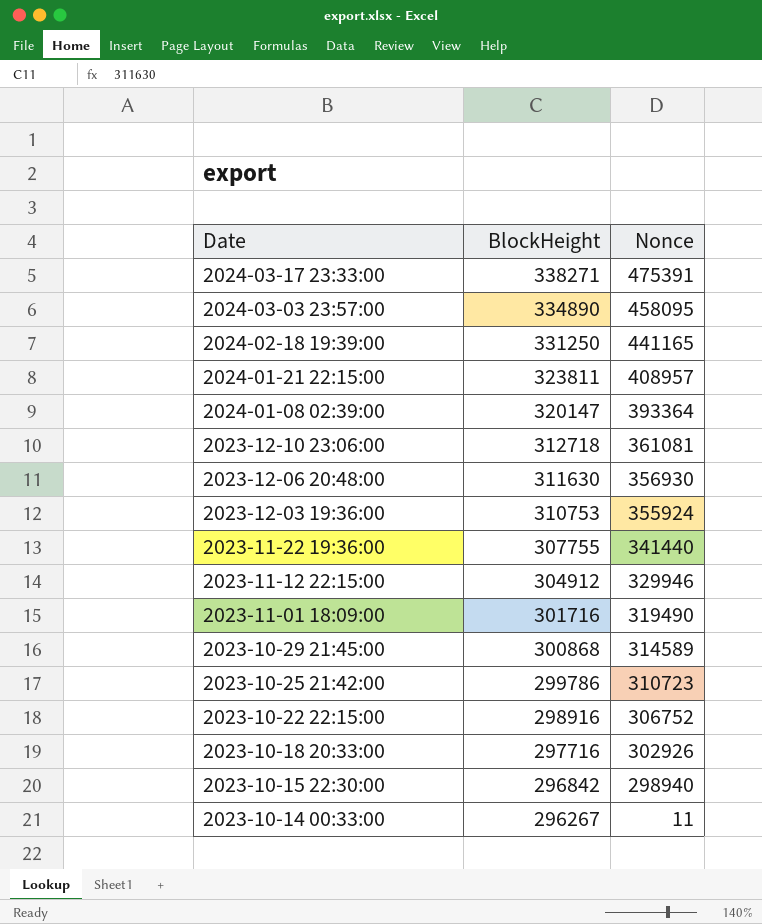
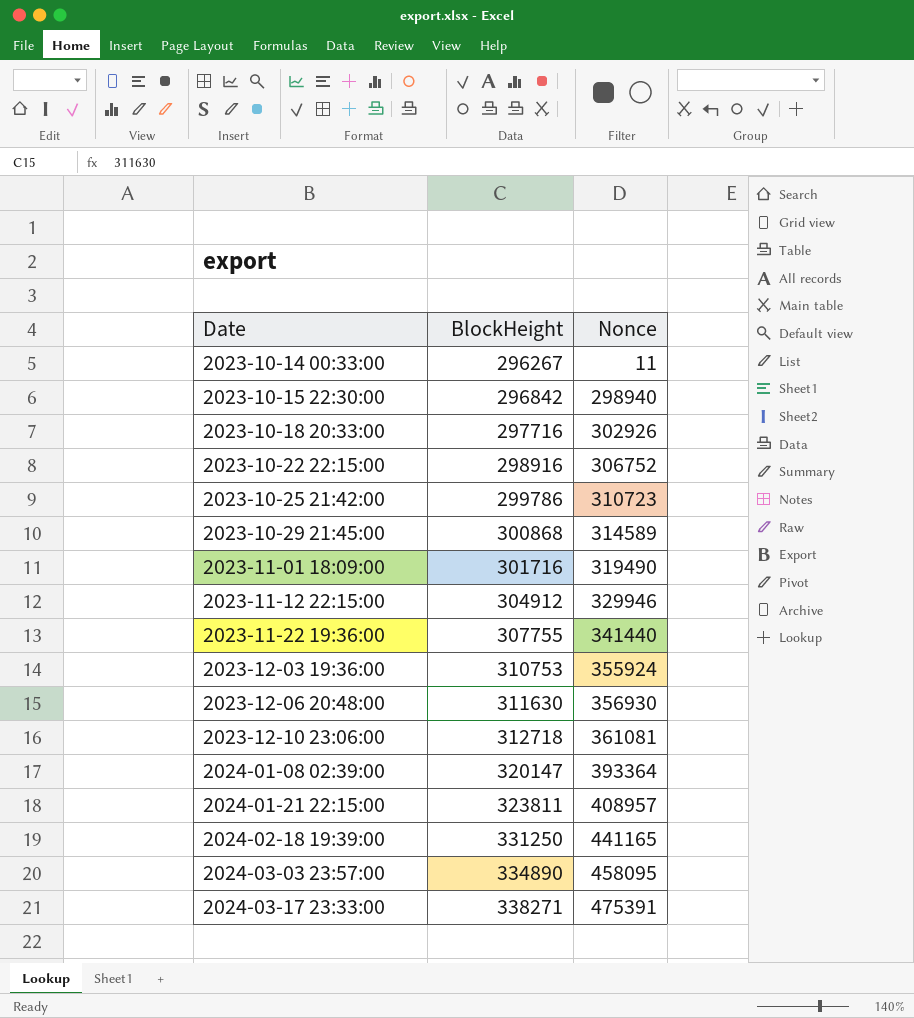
row order: Date descending -> Date ascending

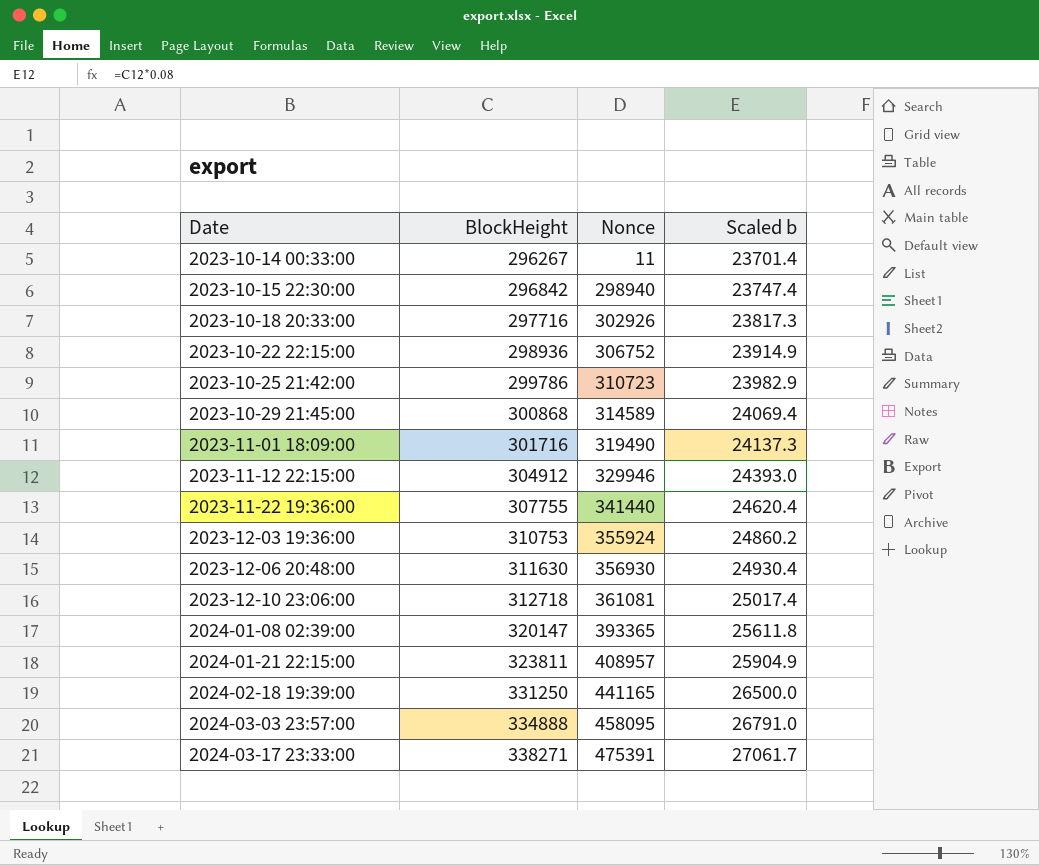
column Scaled b | formula: none -> [BlockHeight] * 0.08
2023-10-22 22:15:00 | BlockHeight: 298916 -> 298936
2024-01-08 02:39:00 | Nonce: 393364 -> 393365
2024-03-03 23:57:00 | BlockHeight: 334890 -> 334888

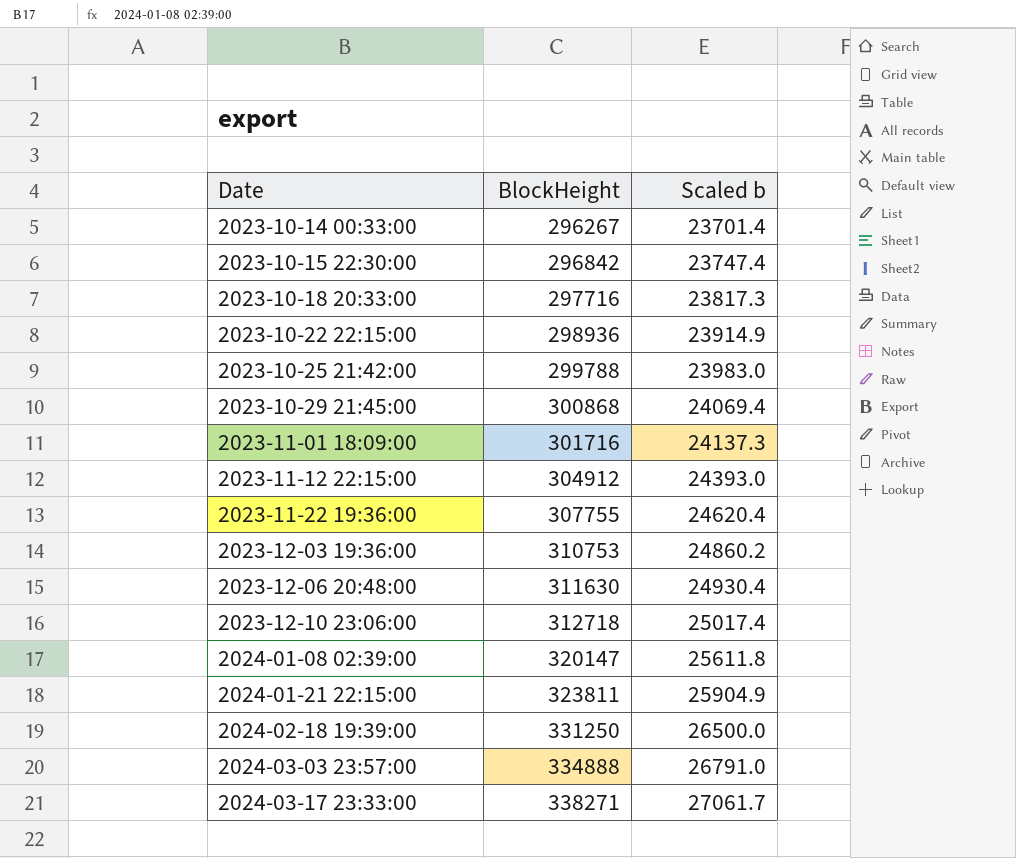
column Nonce | position: 3 -> none
2023-10-25 21:42:00 | BlockHeight: 299786 -> 299788
2023-10-25 21:42:00 | Scaled b: 23982.9 -> 23983.0

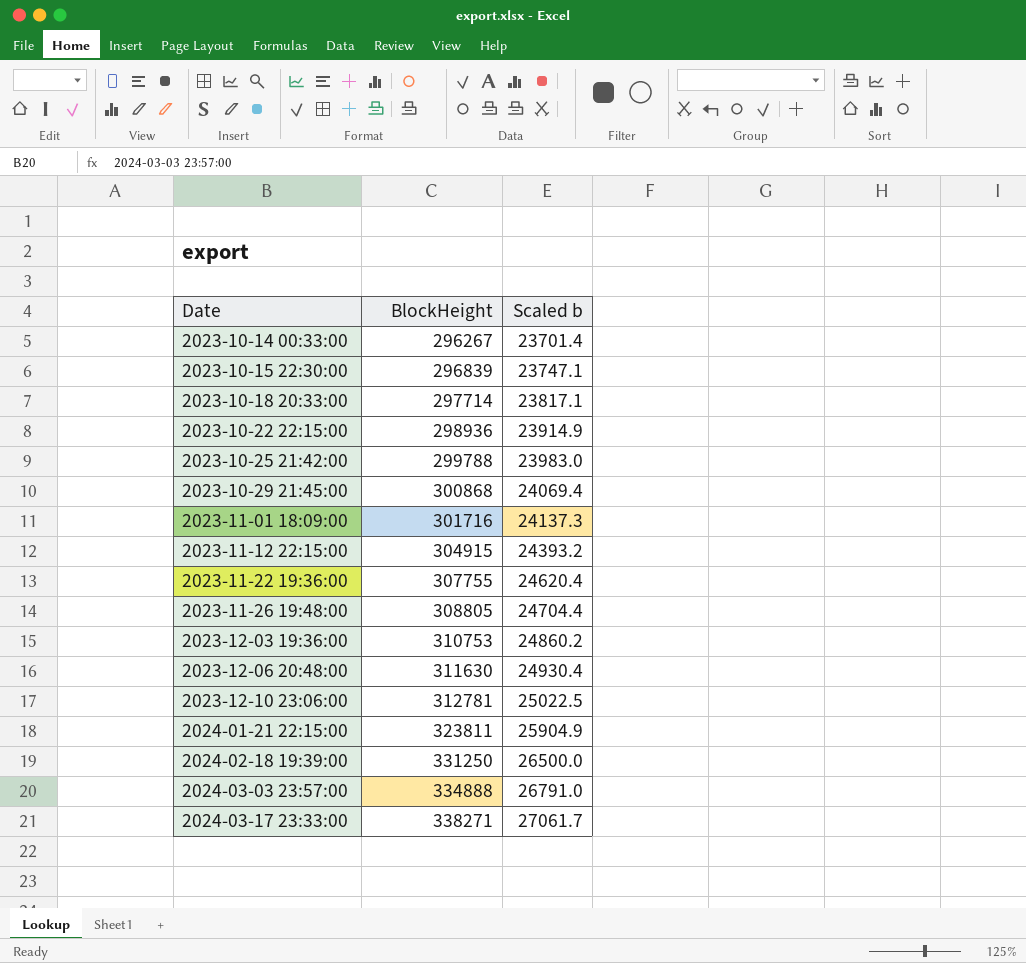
row 2024-01-08 02:39:00: 320147 | 25611.8 -> none
2023-10-15 22:30:00 | BlockHeight: 296842 -> 296839
2023-10-15 22:30:00 | Scaled b: 23747.4 -> 23747.1
2023-10-18 20:33:00 | BlockHeight: 297716 -> 297714
2023-10-18 20:33:00 | Scaled b: 23817.3 -> 23817.1
2023-11-12 22:15:00 | BlockHeight: 304912 -> 304915
2023-11-12 22:15:00 | Scaled b: 24393.0 -> 24393.2
row 2023-11-26 19:48:00: none -> 308805 | 24704.4
2023-12-10 23:06:00 | BlockHeight: 312718 -> 312781
2023-12-10 23:06:00 | Scaled b: 25017.4 -> 25022.5

